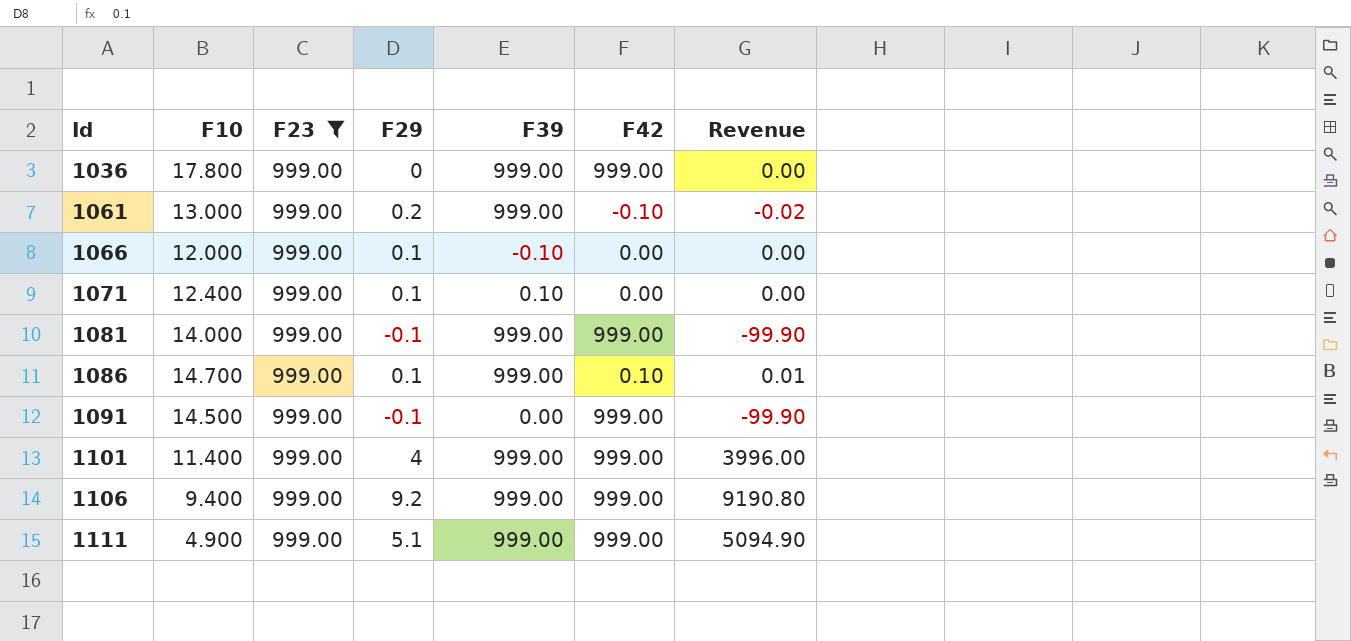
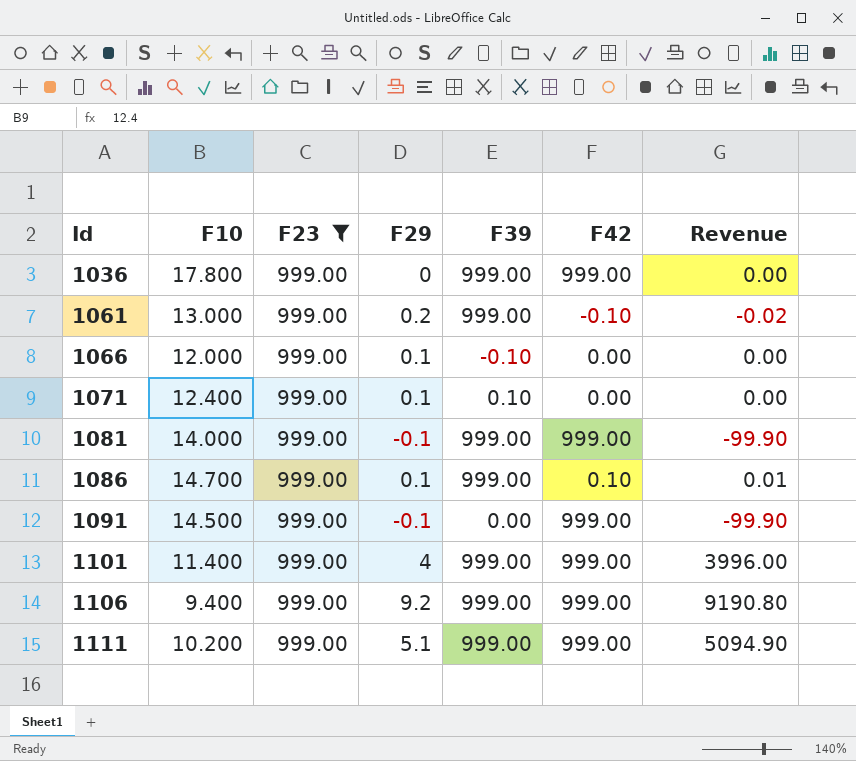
1111 | F10: 4.900 -> 10.200

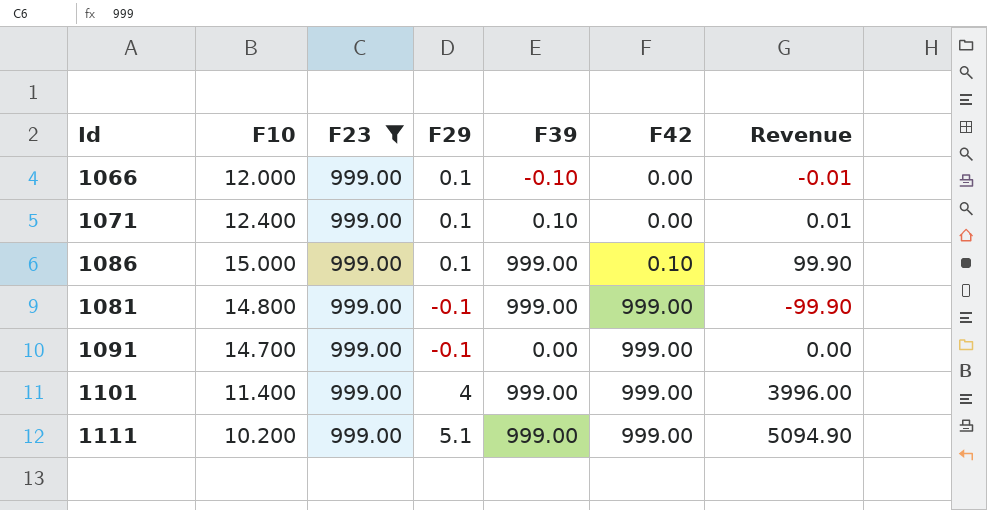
row order: Id ascending -> F42 ascending
column Revenue | formula: [F29] * [F42] -> [F29] * [F39]
row 1036: 17.800 | 999.00 | 0 | 999.00 | 999.00 | 0.00 -> none
row 1061: 13.000 | 999.00 | 0.2 | 999.00 | -0.10 | -0.02 -> none
row 1106: 9.400 | 999.00 | 9.2 | 999.00 | 999.00 | 9190.80 -> none
1086 | F10: 14.700 -> 15.000
1081 | F10: 14.000 -> 14.800
1091 | F10: 14.500 -> 14.700

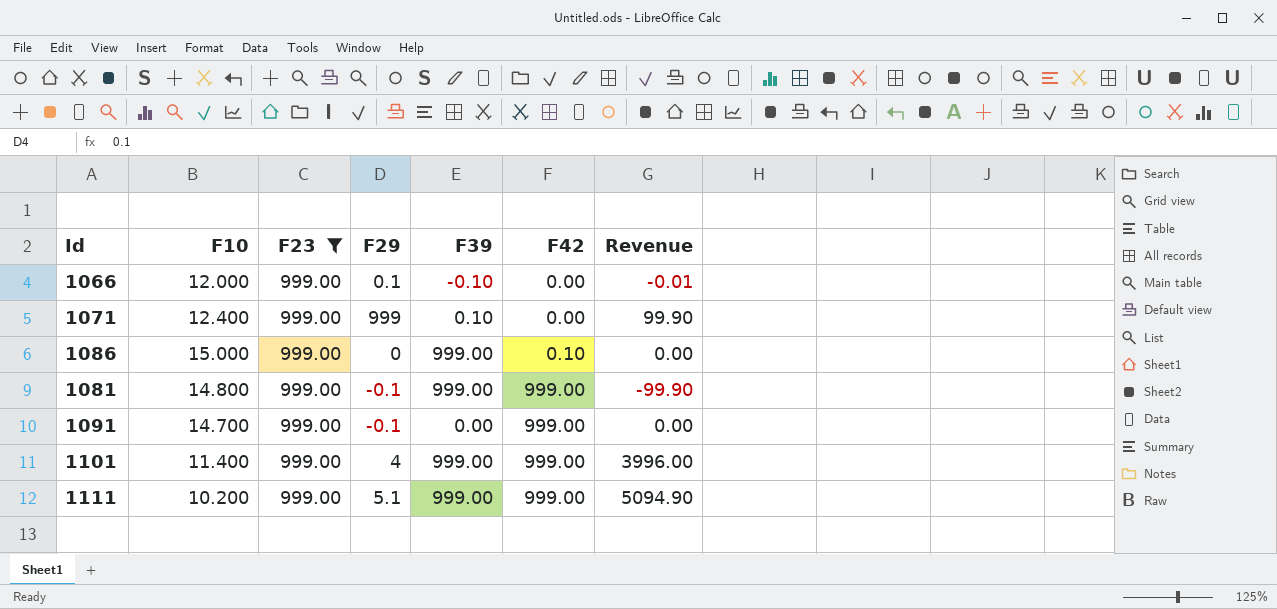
1071 | F29: 0.1 -> 999
1071 | Revenue: 0.01 -> 99.90
1086 | F29: 0.1 -> 0
1086 | Revenue: 99.90 -> 0.00

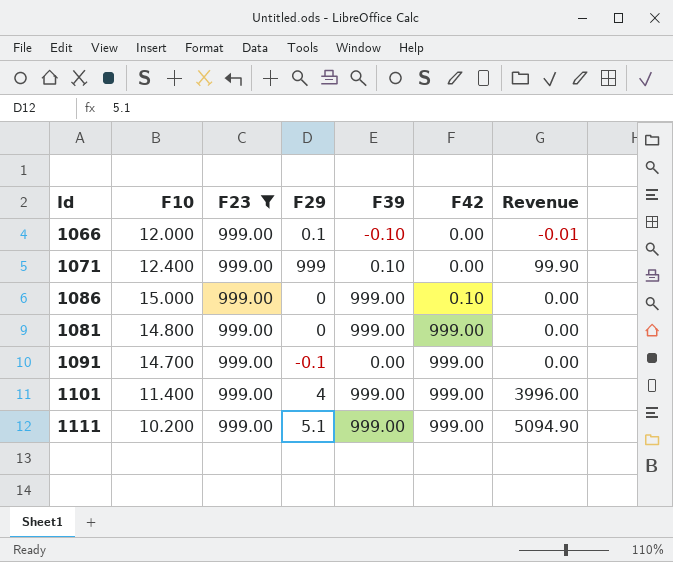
1081 | F29: -0.1 -> 0
1081 | Revenue: -99.90 -> 0.00

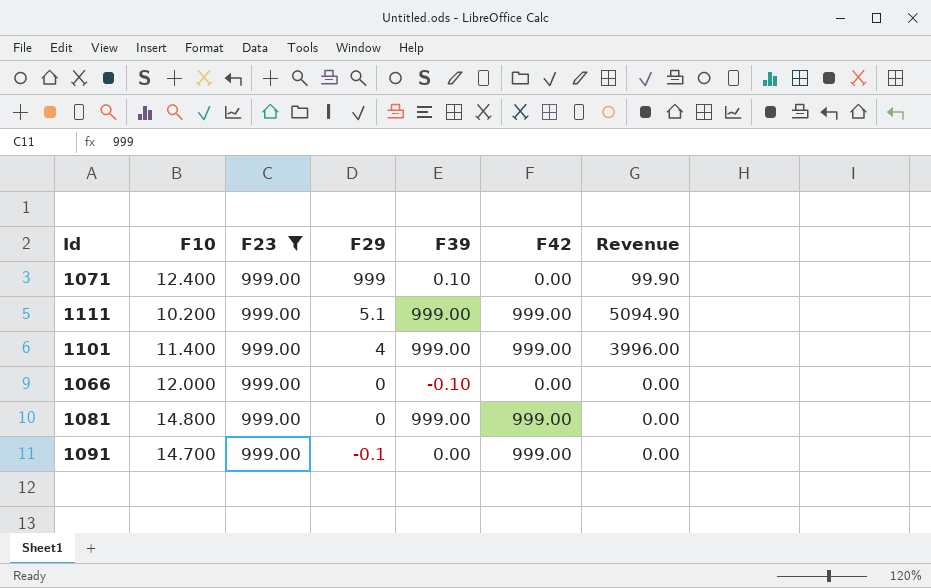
row order: F42 ascending -> F29 descending
row 1086: 15.000 | 999.00 | 0 | 999.00 | 0.10 | 0.00 -> none
1066 | F29: 0.1 -> 0
1066 | Revenue: -0.01 -> 0.00

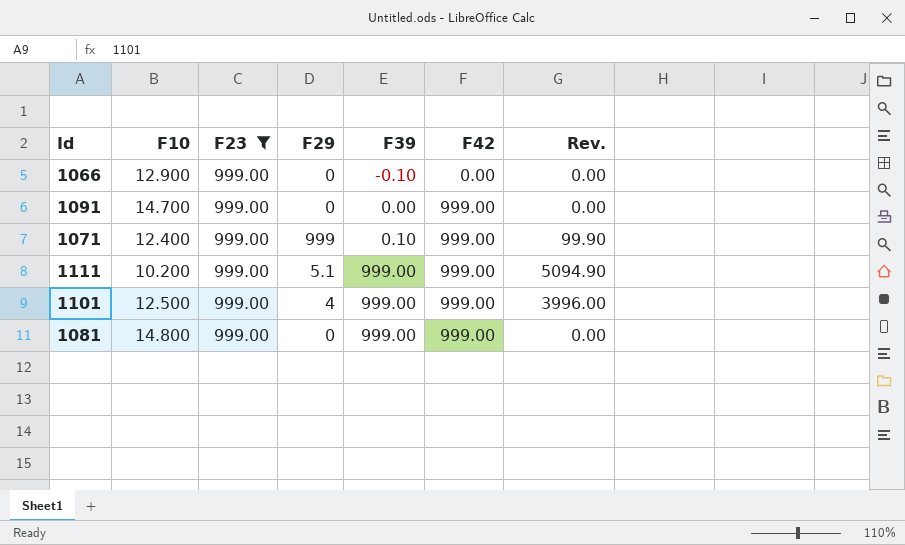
row order: F29 descending -> F39 ascending
column name: Revenue -> Rev.
1066 | F10: 12.000 -> 12.900
1091 | F29: -0.1 -> 0
1071 | F42: 0.00 -> 999.00
1101 | F10: 11.400 -> 12.500

